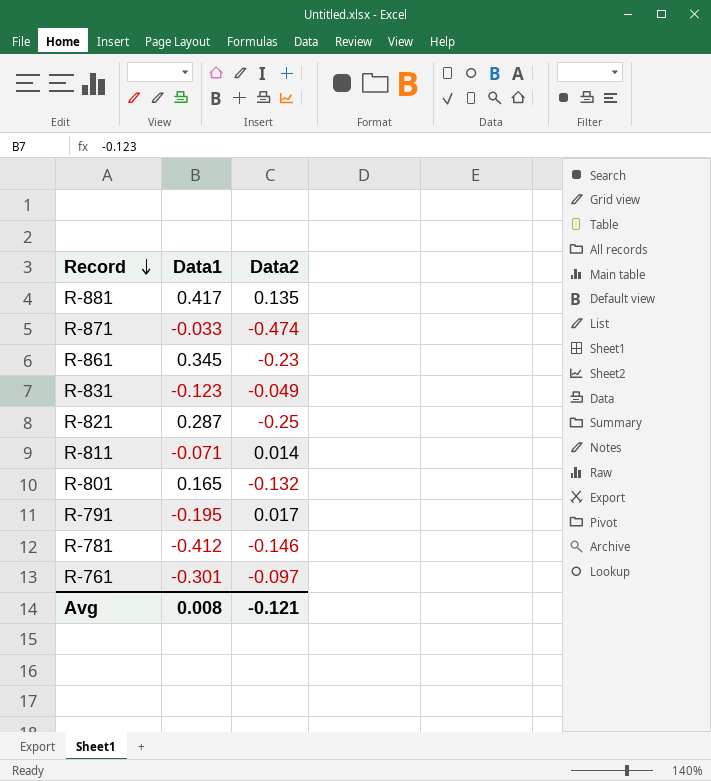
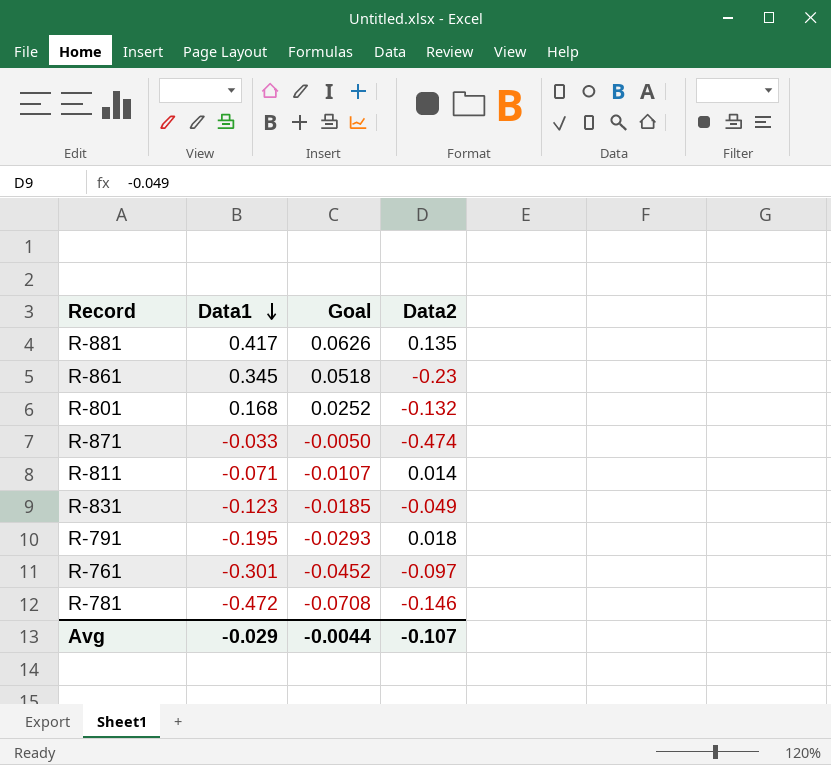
row order: Record descending -> Data1 descending
column Goal | formula: none -> [Data1] * 0.15
row R-821: 0.287 | -0.25 -> none
R-801 | Data1: 0.165 -> 0.168
R-791 | Data2: 0.017 -> 0.018
R-781 | Data1: -0.412 -> -0.472
Avg | Data1: 0.008 -> -0.029
Avg | Data2: -0.121 -> -0.107

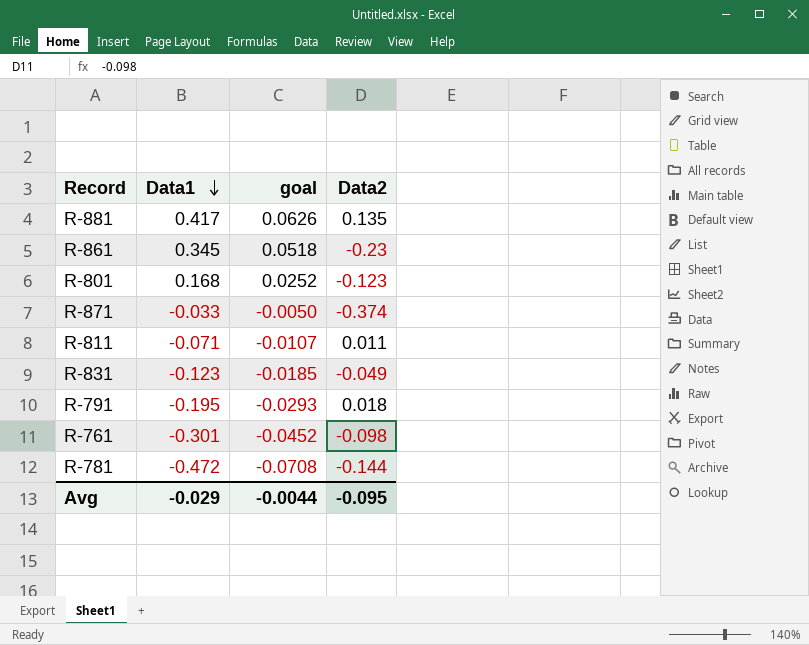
column name: Goal -> goal
R-801 | Data2: -0.132 -> -0.123
R-871 | Data2: -0.474 -> -0.374
R-811 | Data2: 0.014 -> 0.011
R-761 | Data2: -0.097 -> -0.098
R-781 | Data2: -0.146 -> -0.144
Avg | Data2: -0.107 -> -0.095

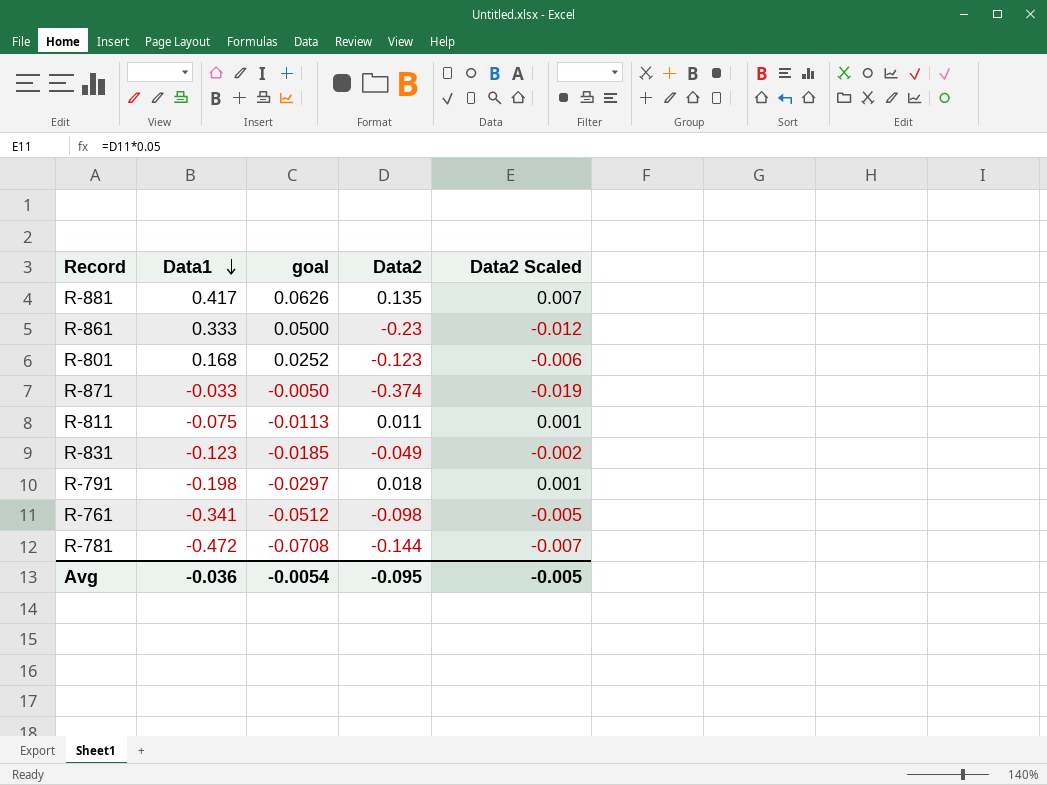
column Data2 Scaled | formula: none -> [Data2] * 0.05
R-861 | Data1: 0.345 -> 0.333
R-861 | goal: 0.0518 -> 0.0500
R-811 | Data1: -0.071 -> -0.075
R-811 | goal: -0.0107 -> -0.0113
R-791 | Data1: -0.195 -> -0.198
R-791 | goal: -0.0293 -> -0.0297
R-761 | Data1: -0.301 -> -0.341
R-761 | goal: -0.0452 -> -0.0512
Avg | Data1: -0.029 -> -0.036
Avg | goal: -0.0044 -> -0.0054

